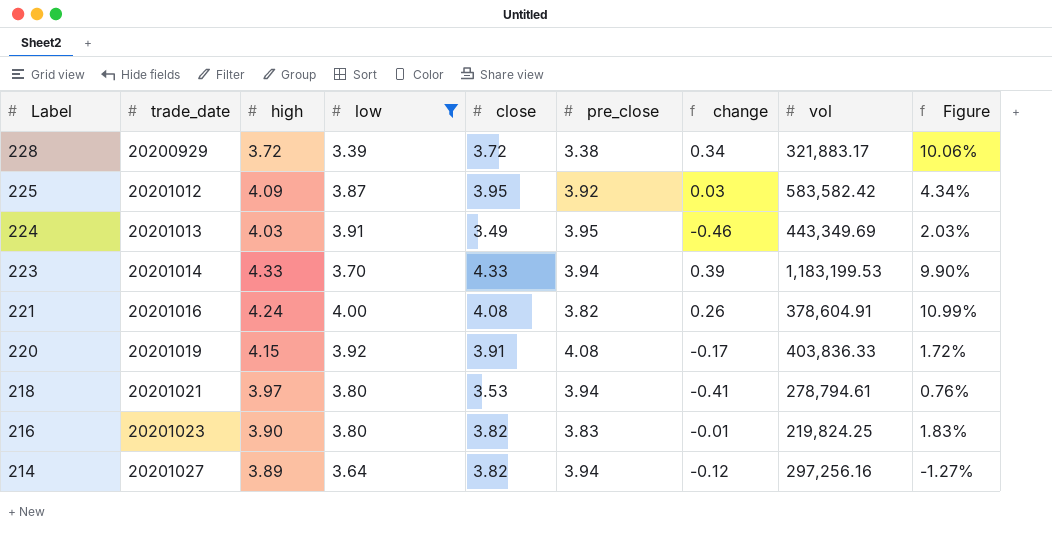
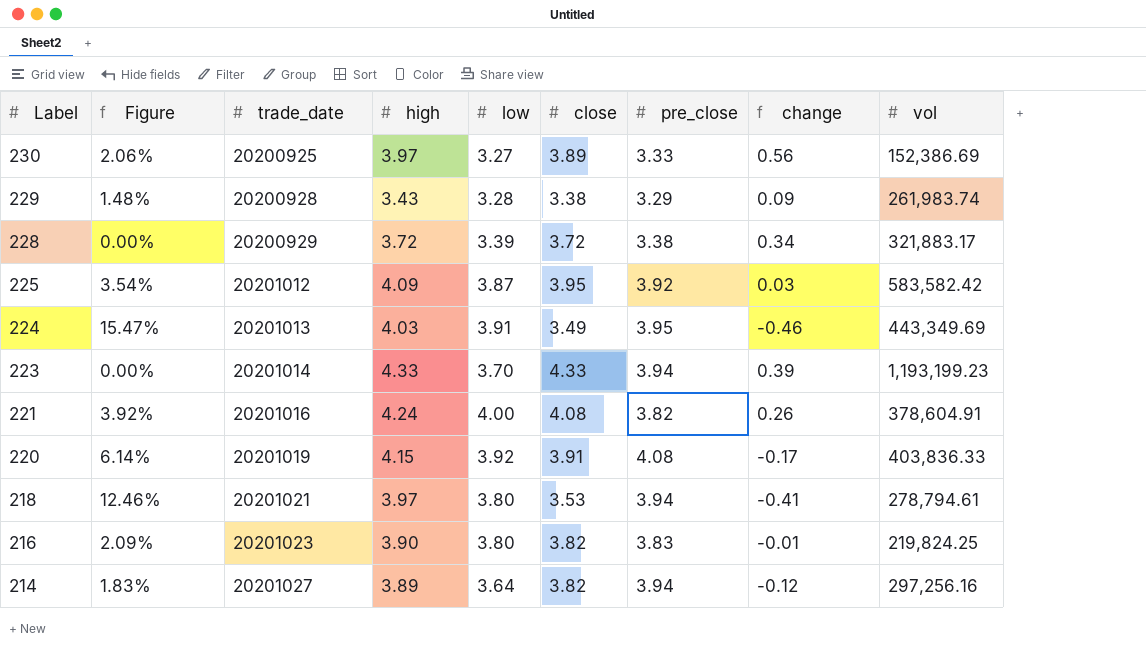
filter: low >= 3.39 -> none
column Figure | formula: ([high] - [pre_close]) / [pre_close] -> ([high] - [close]) / [close]
column Figure | position: 9 -> 2
223 | vol: 1,183,199.53 -> 1,193,199.23

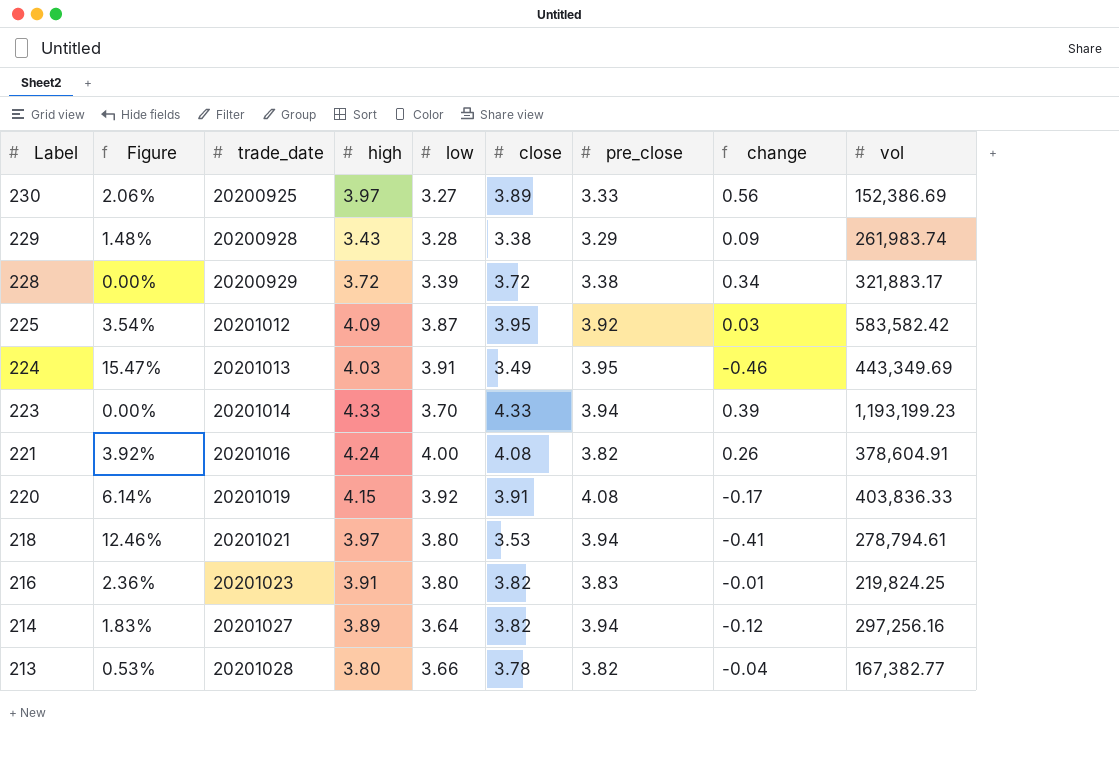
216 | Figure: 2.09% -> 2.36%
216 | high: 3.90 -> 3.91
row 213: none -> 0.53% | 20201028 | 3.80 | 3.66 | 3.78 | 3.82 | -0.04 | 167,382.77

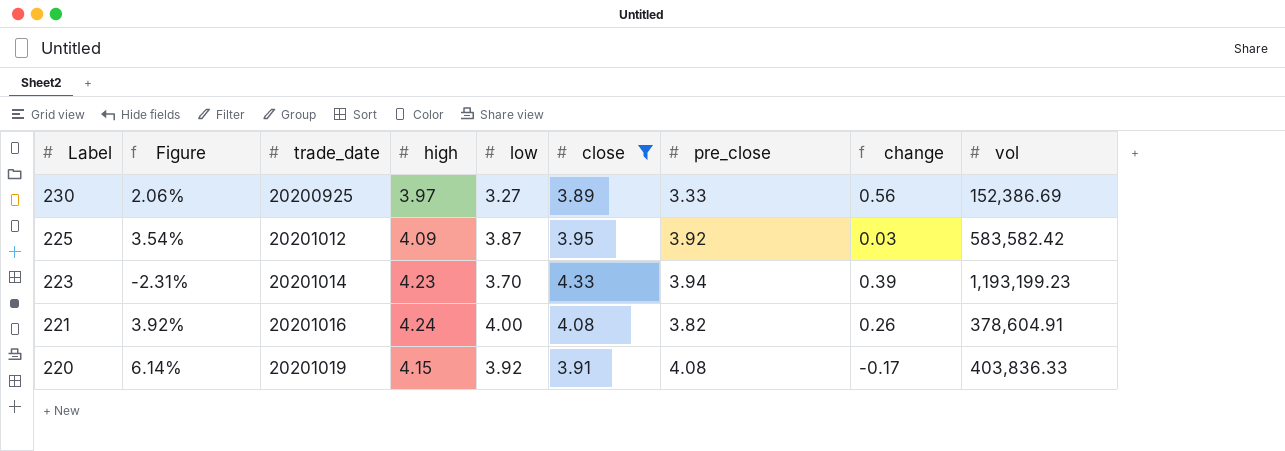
filter: none -> close >= 3.89
223 | Figure: 0.00% -> -2.31%
223 | high: 4.33 -> 4.23

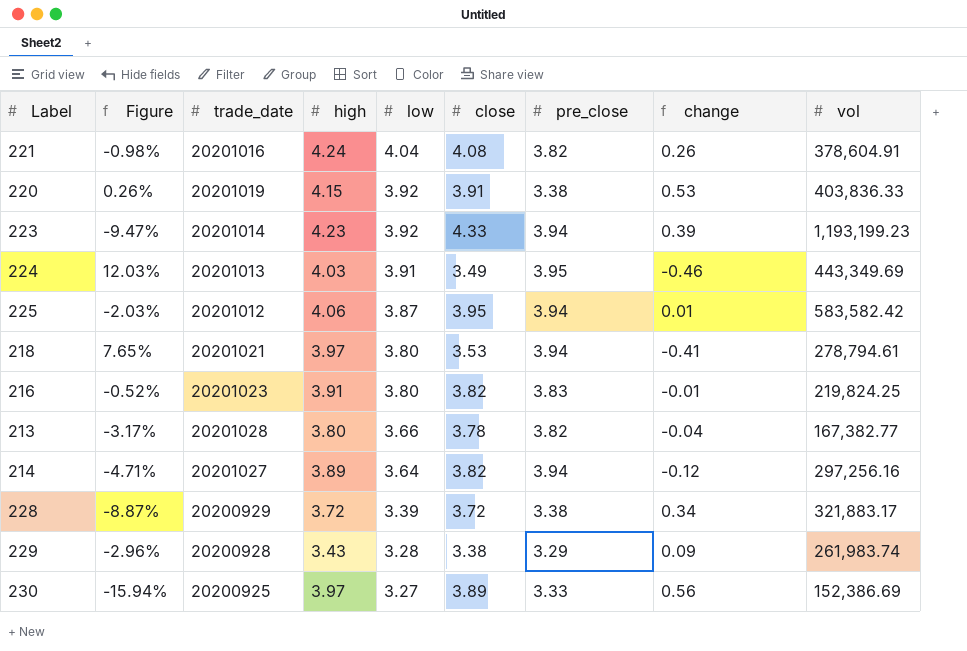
filter: close >= 3.89 -> none
row order: Label descending -> low descending
column Figure | formula: ([high] - [close]) / [close] -> ([low] - [close]) / [close]
221 | low: 4.00 -> 4.04
220 | pre_close: 4.08 -> 3.38
220 | change: -0.17 -> 0.53
223 | low: 3.70 -> 3.92
225 | high: 4.09 -> 4.06
225 | pre_close: 3.92 -> 3.94
225 | change: 0.03 -> 0.01

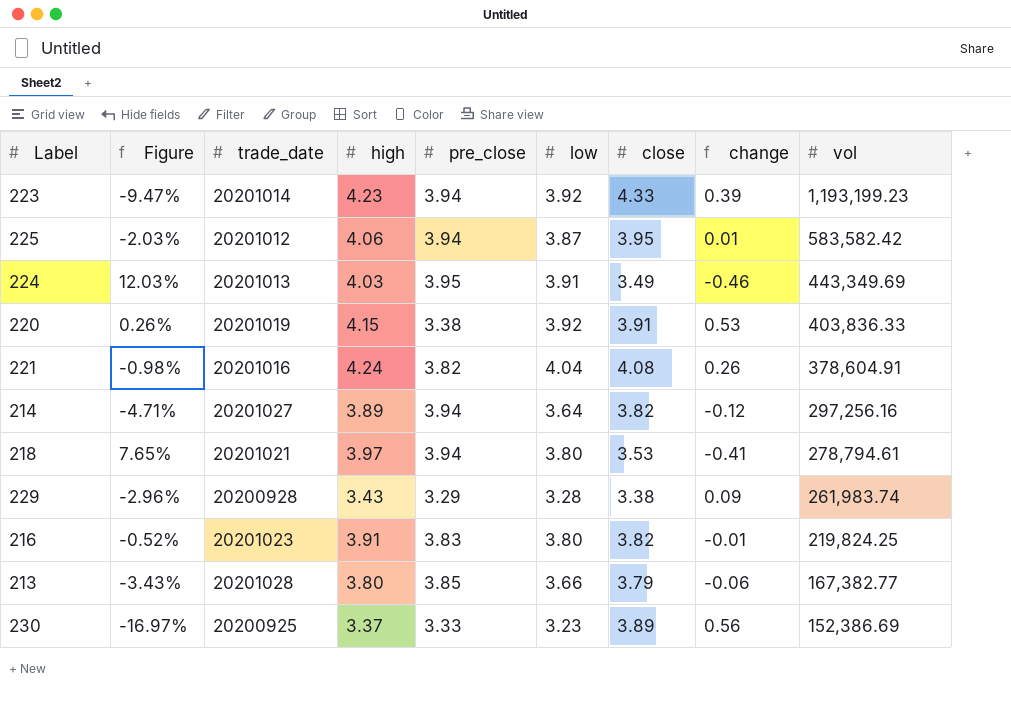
row order: low descending -> vol descending
column pre_close | position: 7 -> 5
row 228: -8.87% | 20200929 | 3.72 | 3.39 | 3.72 | 3.38 | 0.34 | 321,883.17 -> none
213 | Figure: -3.17% -> -3.43%
213 | pre_close: 3.82 -> 3.85
213 | close: 3.78 -> 3.79
213 | change: -0.04 -> -0.06
230 | Figure: -15.94% -> -16.97%
230 | high: 3.97 -> 3.37
230 | low: 3.27 -> 3.23

